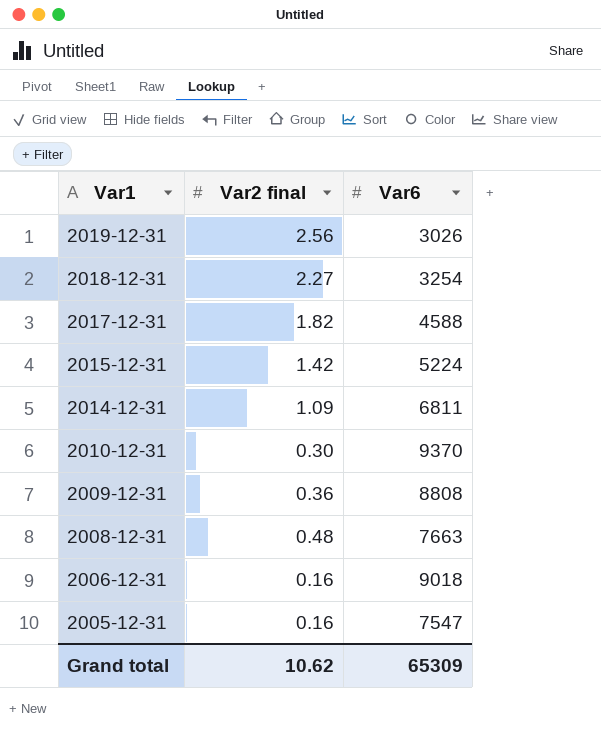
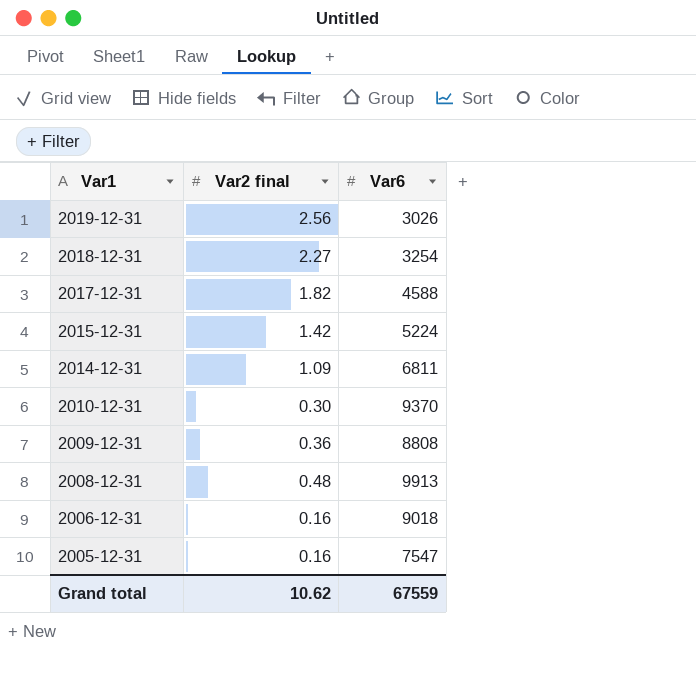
2008-12-31 | Var6: 7663 -> 9913
Grand total | Var6: 65309 -> 67559

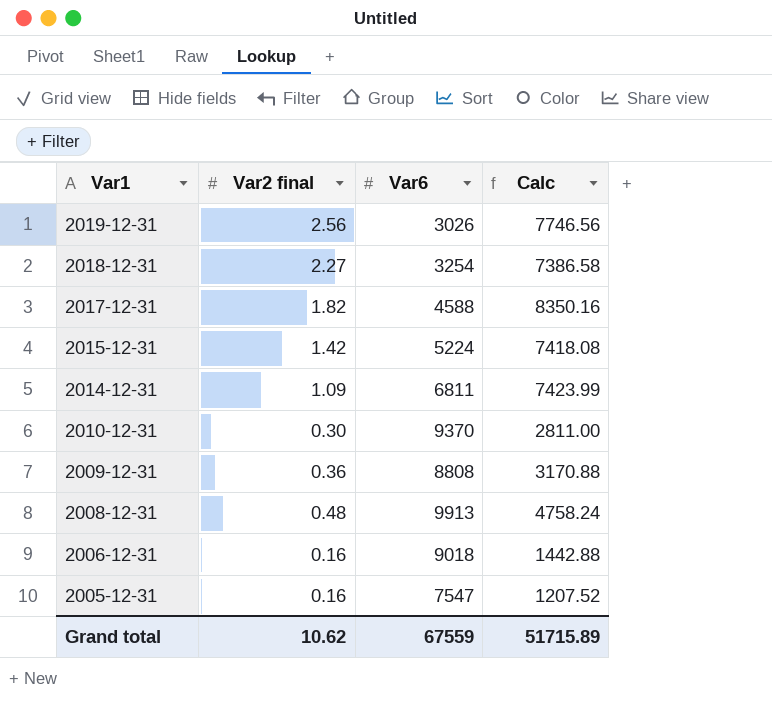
column Calc | formula: none -> [Var2 final] * [Var6]

